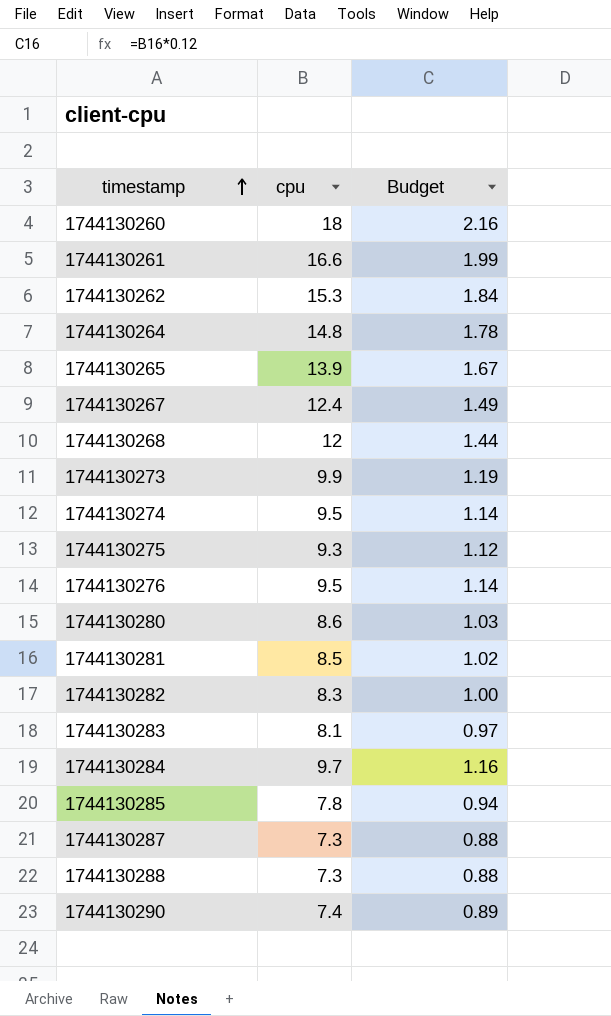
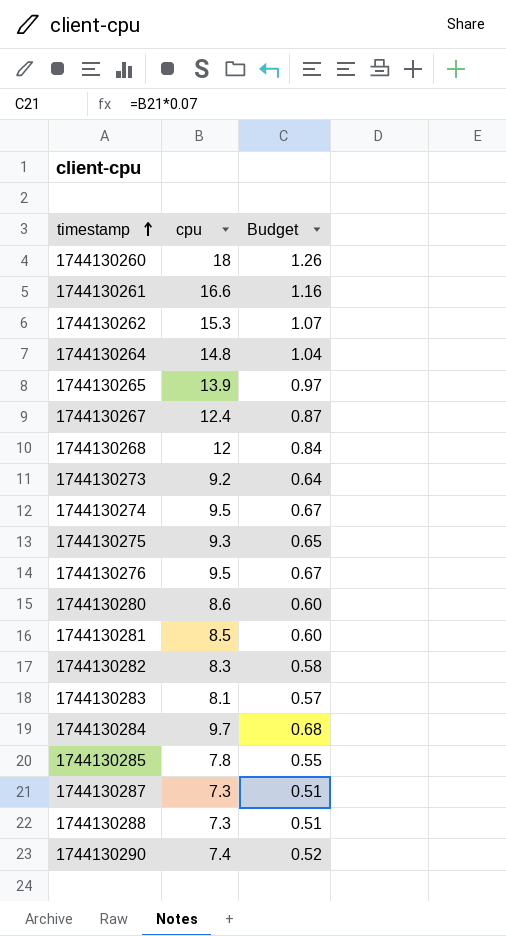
column Budget | formula: [cpu] * 0.12 -> [cpu] * 0.07
1744130273 | cpu: 9.9 -> 9.2

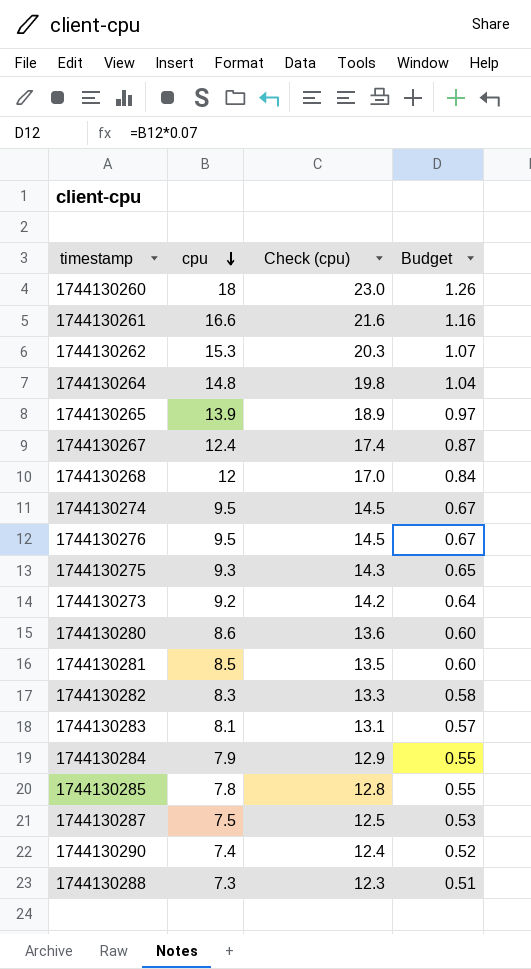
row order: timestamp ascending -> cpu descending
column Check (cpu) | formula: none -> [cpu] + 5
1744130284 | cpu: 9.7 -> 7.9
1744130284 | Budget: 0.68 -> 0.55
1744130287 | cpu: 7.3 -> 7.5
1744130287 | Budget: 0.51 -> 0.53

